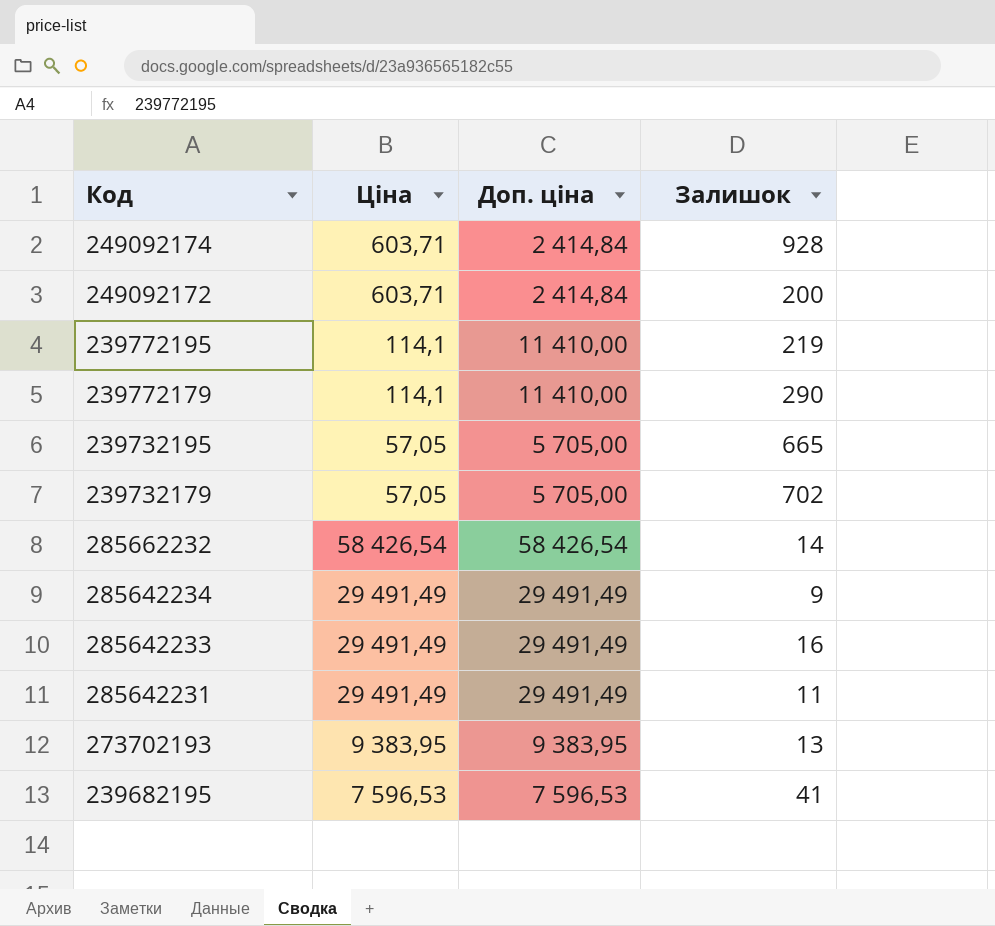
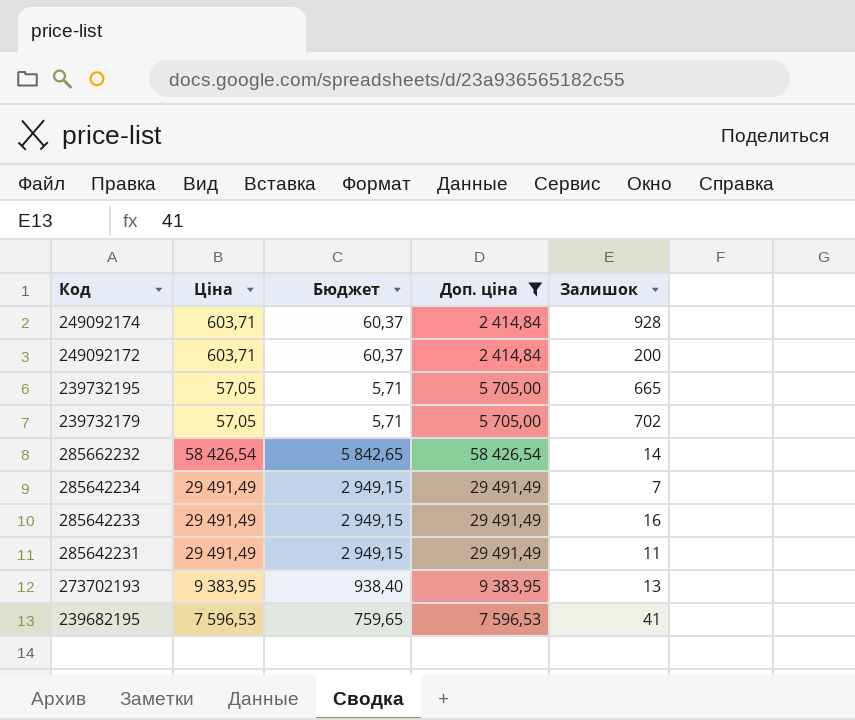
filter: none -> Доп. ціна != 11 410,00
column Бюджет | formula: none -> [Ціна] * 0,1
285642234 | Залишок: 9 -> 7

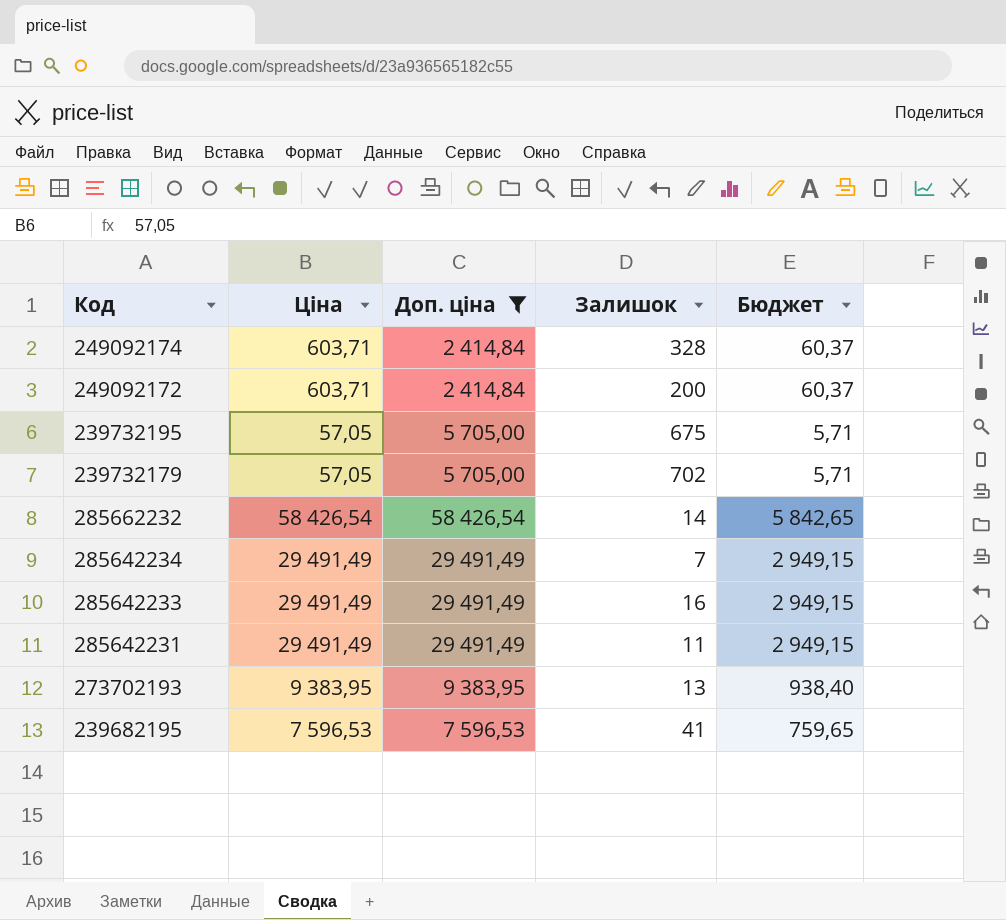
column Бюджет | position: 3 -> 5
249092174 | Залишок: 928 -> 328
239732195 | Залишок: 665 -> 675

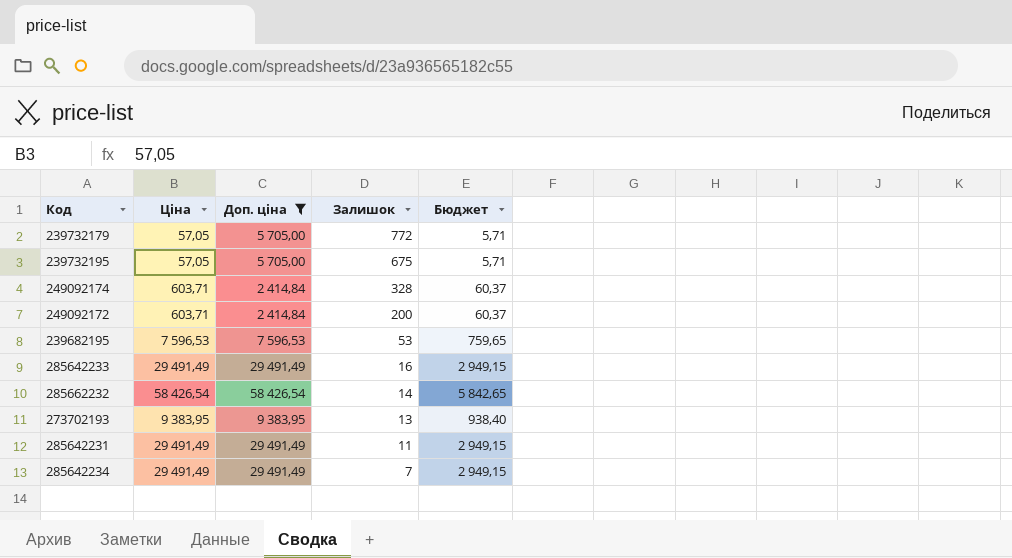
row order: none -> Залишок descending
239732179 | Залишок: 702 -> 772
239682195 | Залишок: 41 -> 53

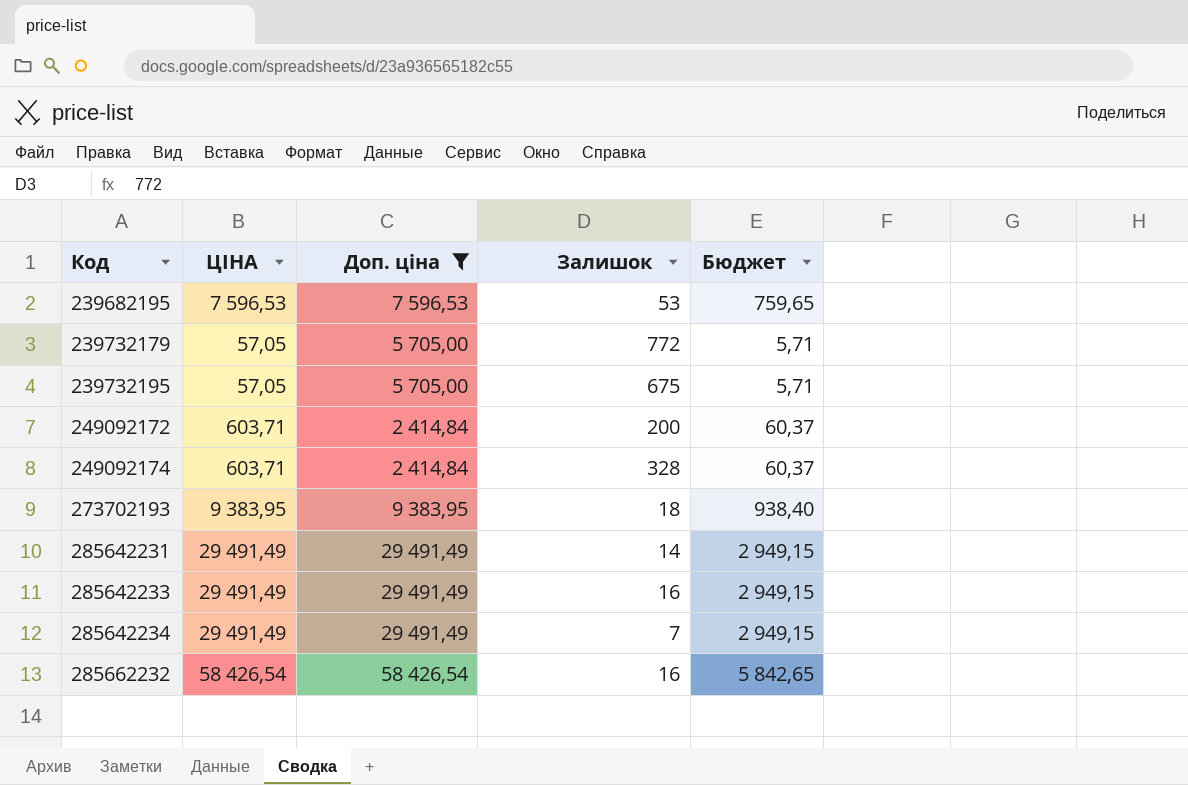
row order: Залишок descending -> Код ascending
column name: Ціна -> ЦІНА
273702193 | Залишок: 13 -> 18
285642231 | Залишок: 11 -> 14
285662232 | Залишок: 14 -> 16

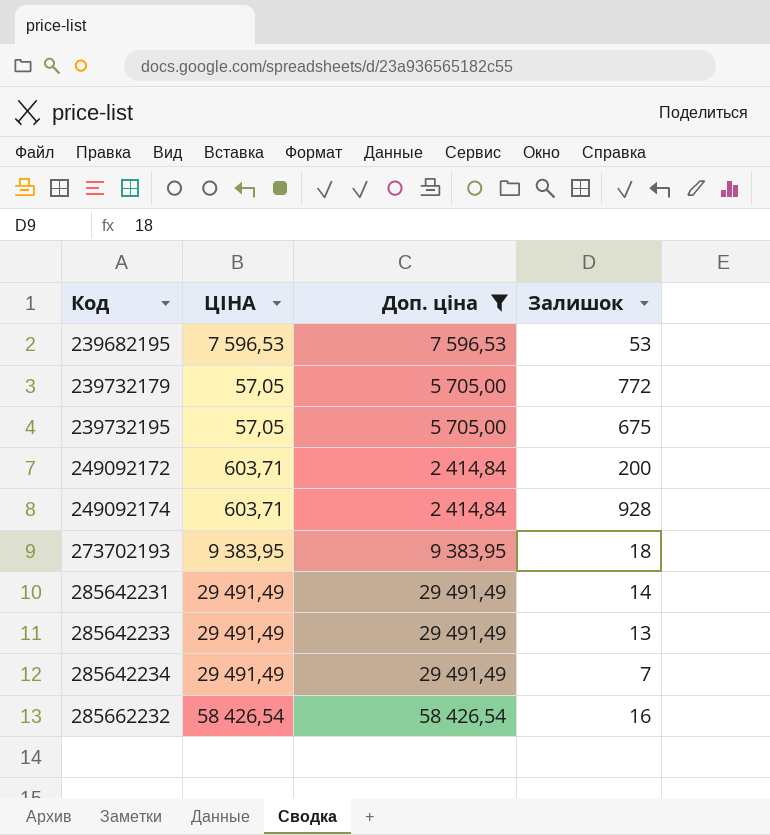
column Бюджет | formula: [ЦІНА] * 0,1 -> none
249092174 | Залишок: 328 -> 928
285642233 | Залишок: 16 -> 13

